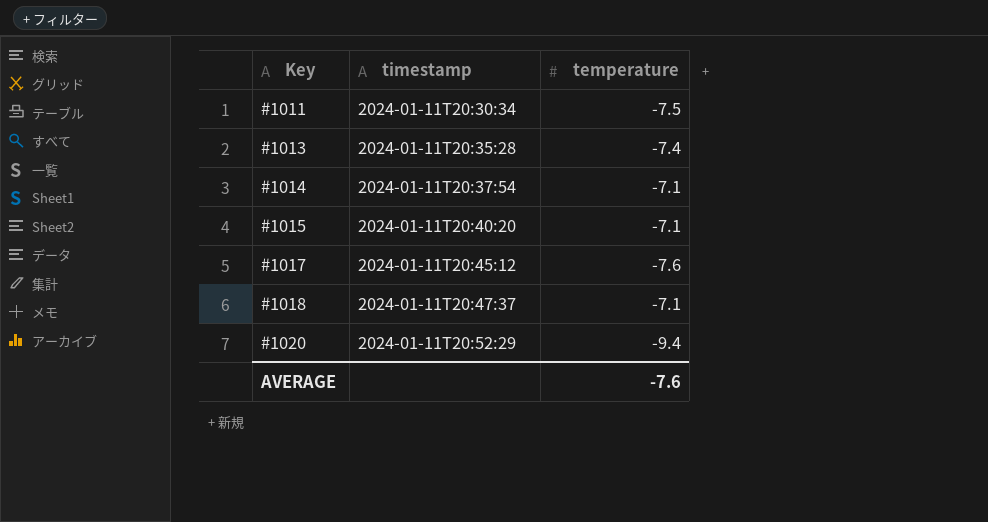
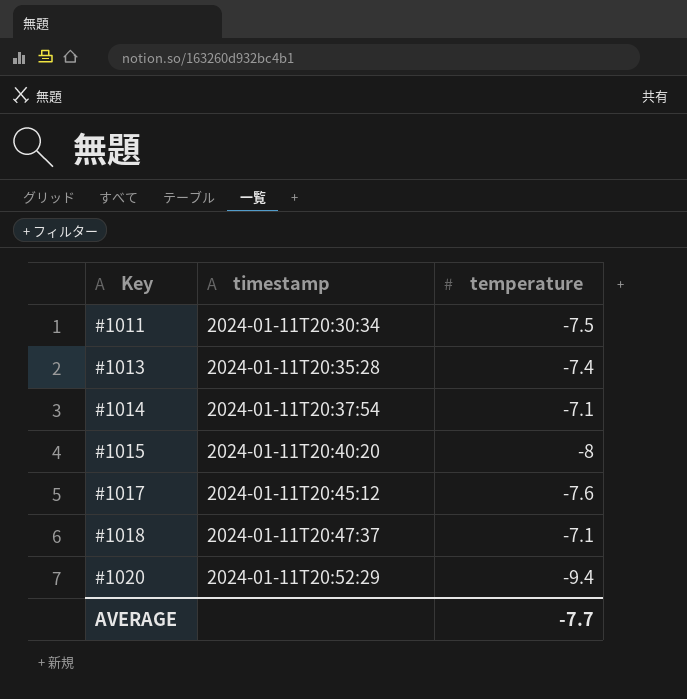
#1015 | temperature: -7.1 -> -8
AVERAGE | temperature: -7.6 -> -7.7

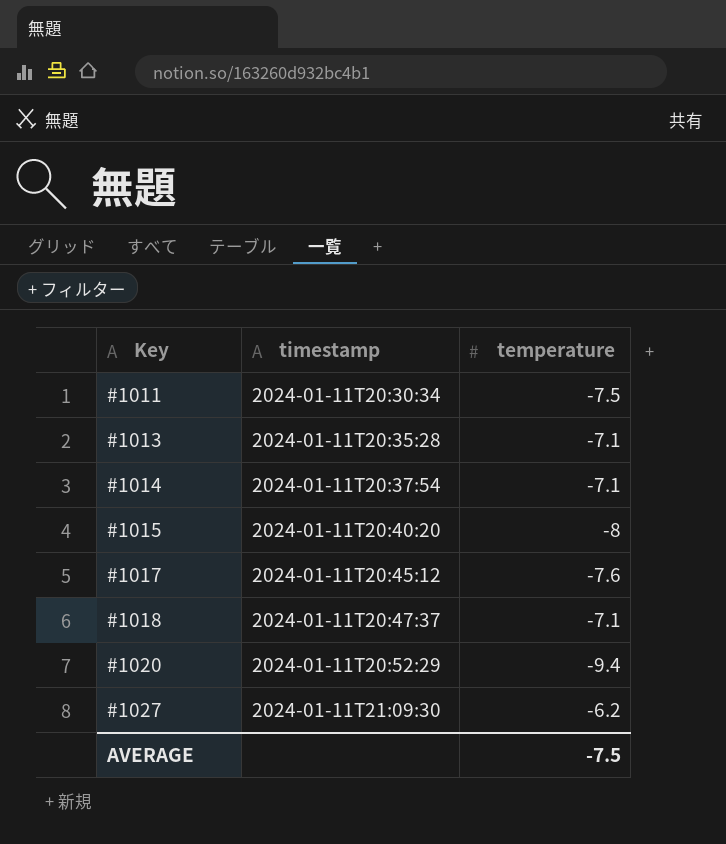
#1013 | temperature: -7.4 -> -7.1
row #1027: none -> 2024-01-11T21:09:30 | -6.2
AVERAGE | temperature: -7.7 -> -7.5

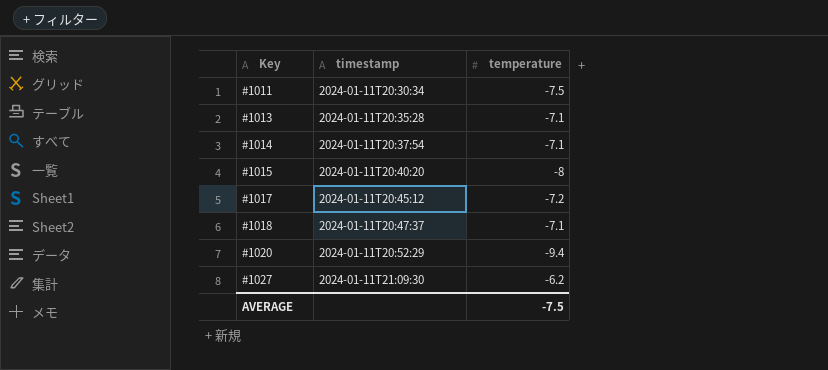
#1017 | temperature: -7.6 -> -7.2

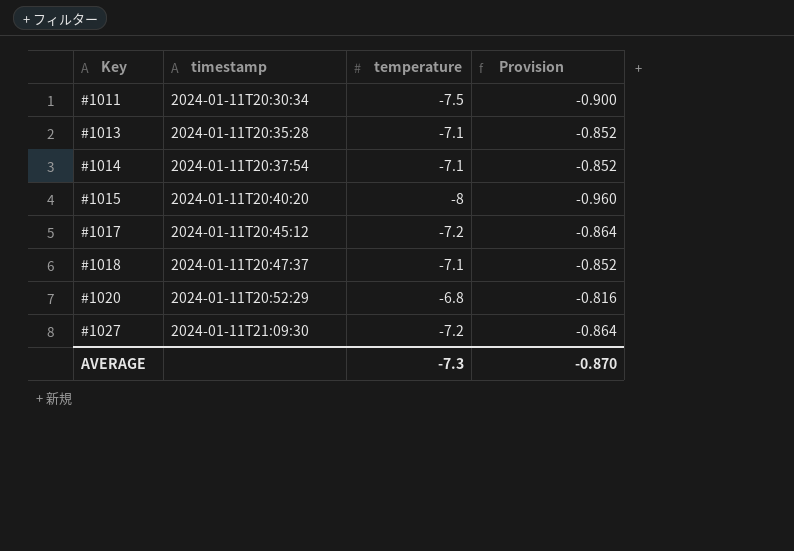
column Provision | formula: none -> [temperature] * 0.12
#1020 | temperature: -9.4 -> -6.8
#1027 | temperature: -6.2 -> -7.2
AVERAGE | temperature: -7.5 -> -7.3

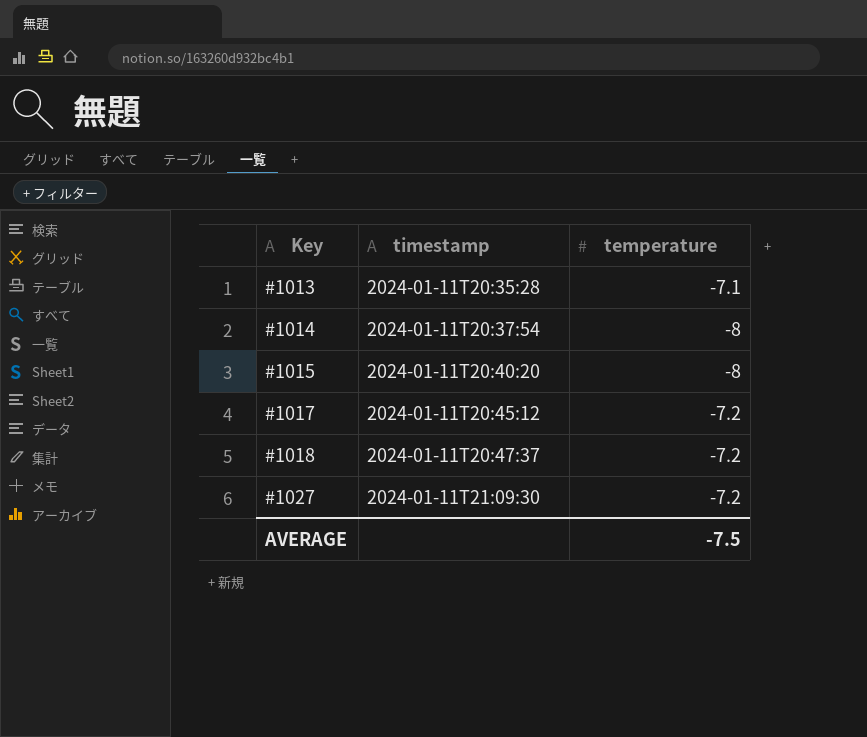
column Provision | formula: [temperature] * 0.12 -> none
row #1011: 2024-01-11T20:30:34 | -7.5 | -0.900 -> none
row #1020: 2024-01-11T20:52:29 | -6.8 | -0.816 -> none
#1014 | temperature: -7.1 -> -8
#1018 | temperature: -7.1 -> -7.2
AVERAGE | temperature: -7.3 -> -7.5

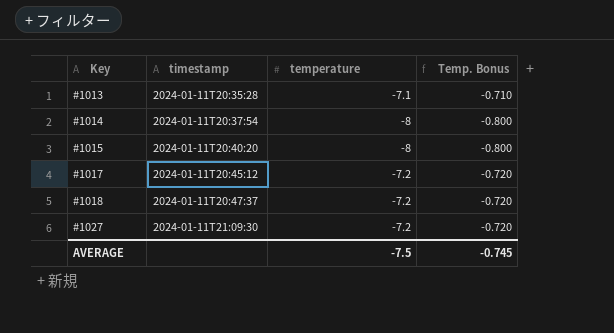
column Temp. Bonus | formula: none -> [temperature] * 0.1

